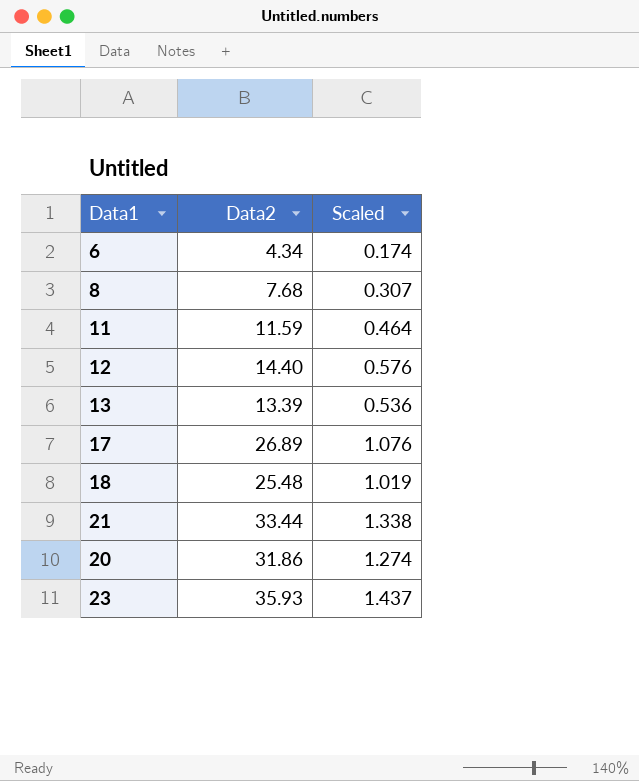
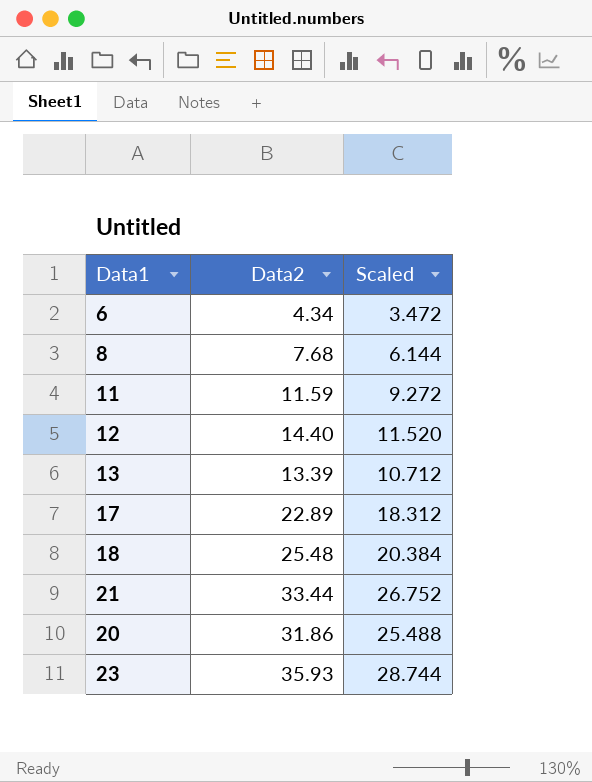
column Scaled | formula: [Data2] * 0.04 -> [Data2] * 0.8
17 | Data2: 26.89 -> 22.89

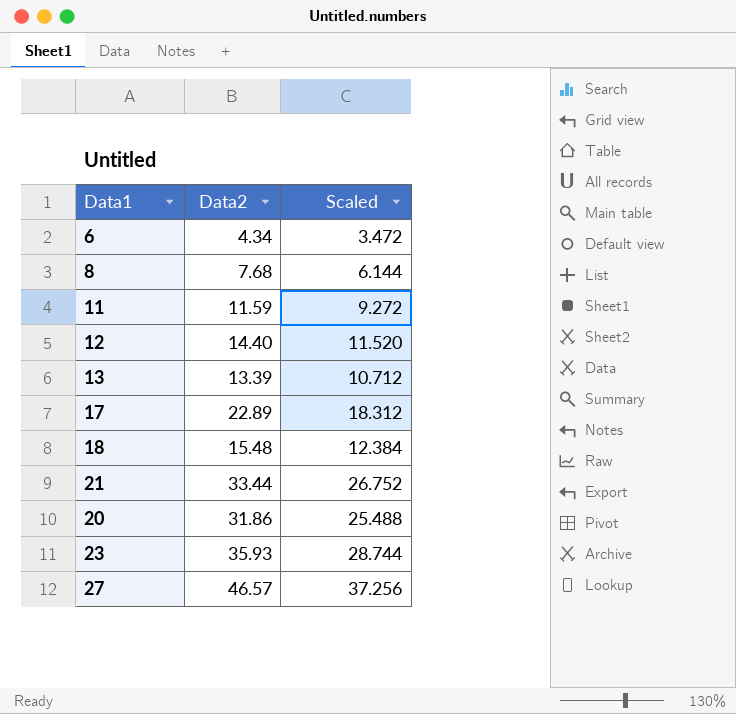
18 | Data2: 25.48 -> 15.48
18 | Scaled: 20.384 -> 12.384
row 27: none -> 46.57 | 37.256

